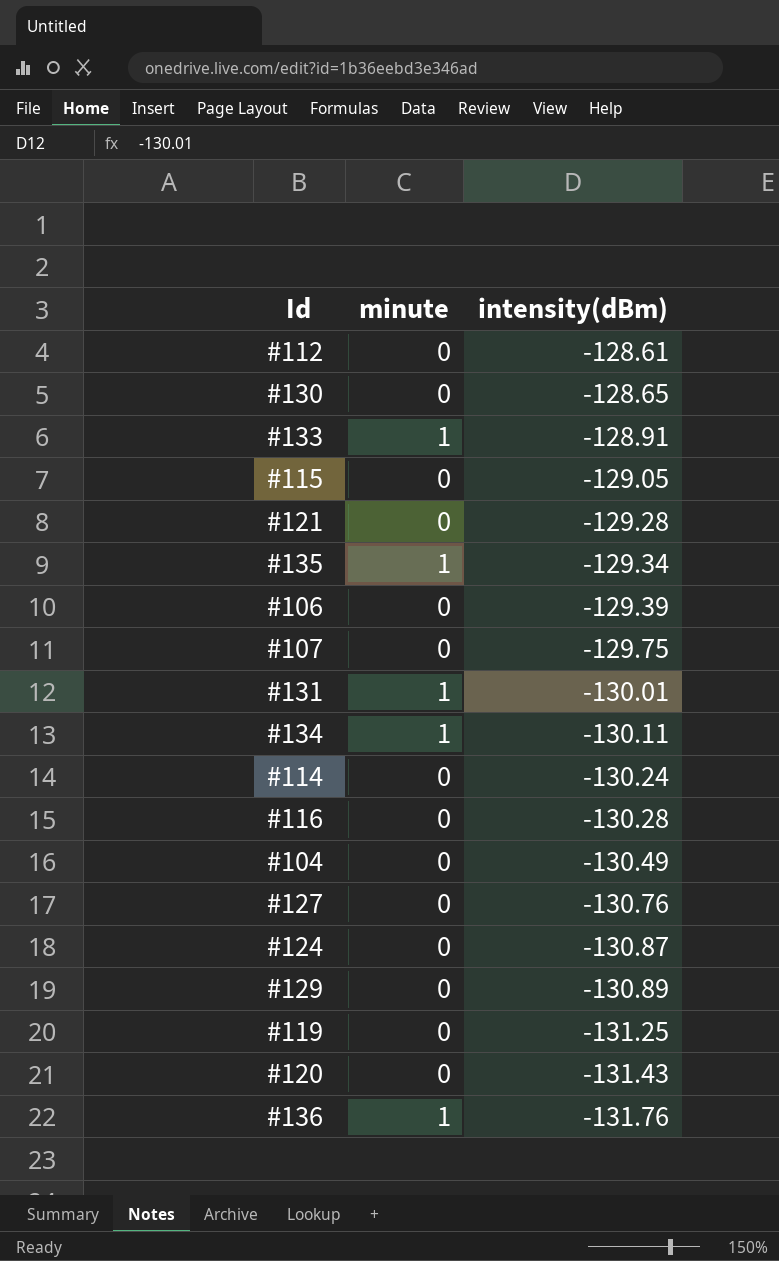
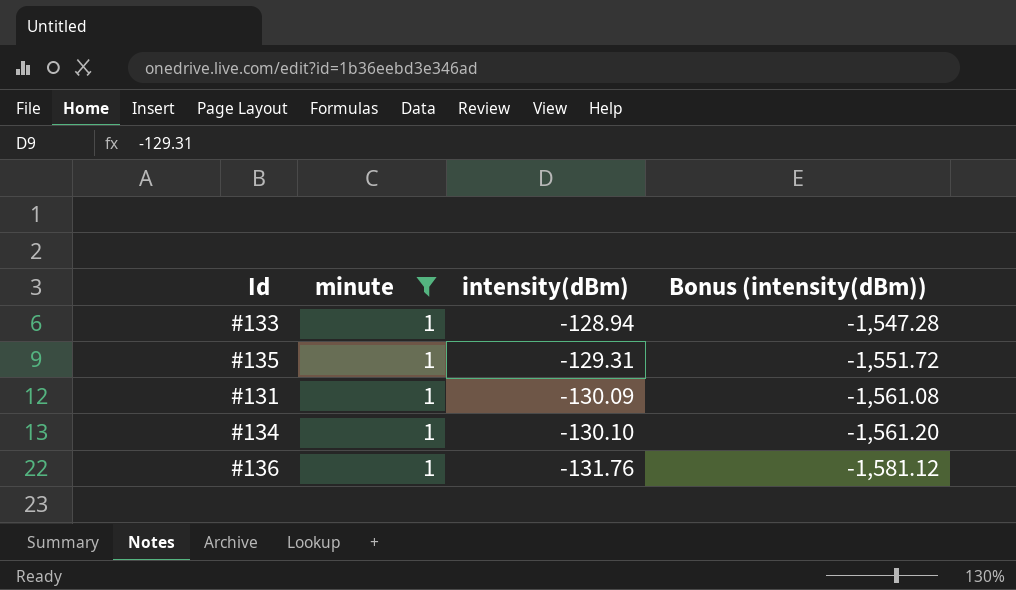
filter: none -> minute = 1
column Bonus (intensity(dBm)) | formula: none -> [intensity(dBm)] * 12
#133 | intensity(dBm): -128.91 -> -128.94
#135 | intensity(dBm): -129.34 -> -129.31
#131 | intensity(dBm): -130.01 -> -130.09
#134 | intensity(dBm): -130.11 -> -130.10

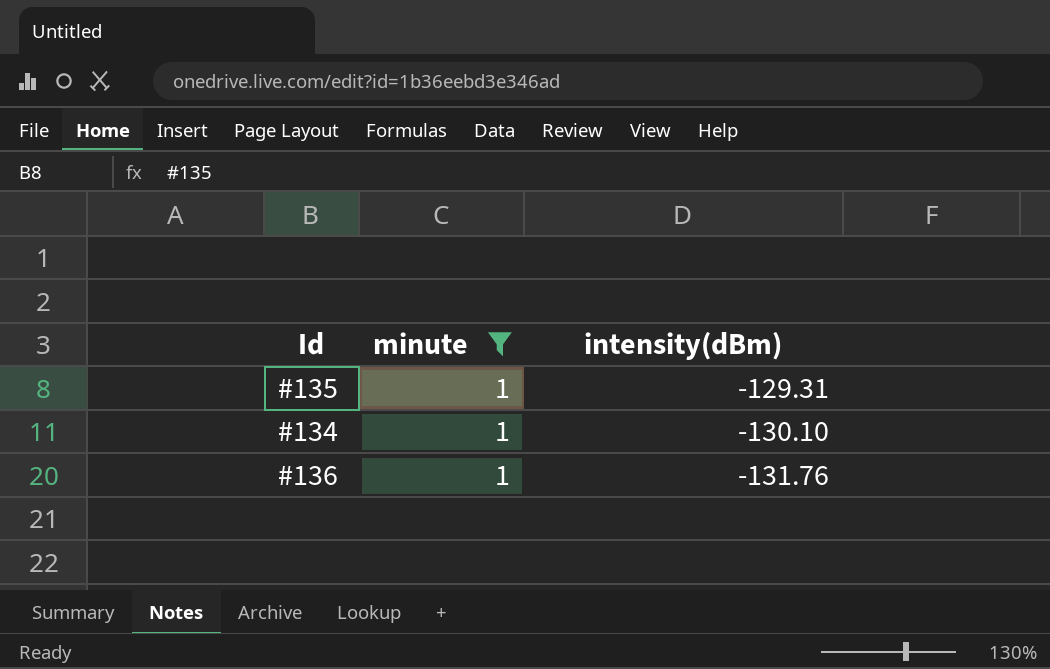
column Bonus (intensity(dBm)) | formula: [intensity(dBm)] * 12 -> none
row #133: 1 | -128.94 | -1,547.28 -> none
row #131: 1 | -130.09 | -1,561.08 -> none

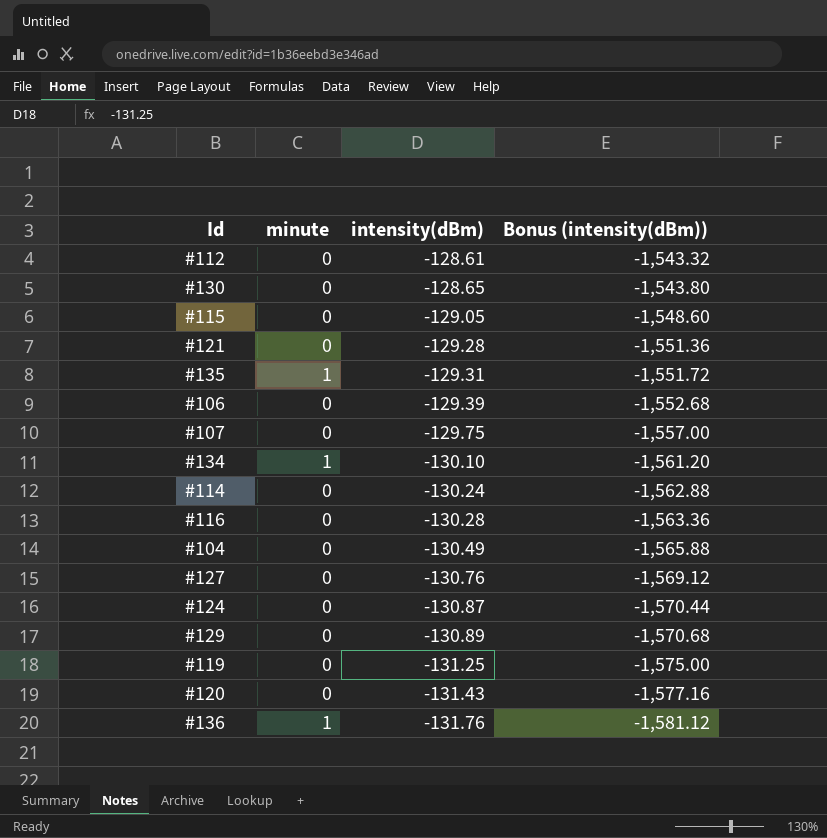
filter: minute = 1 -> none
column Bonus (intensity(dBm)) | formula: none -> [intensity(dBm)] * 12

